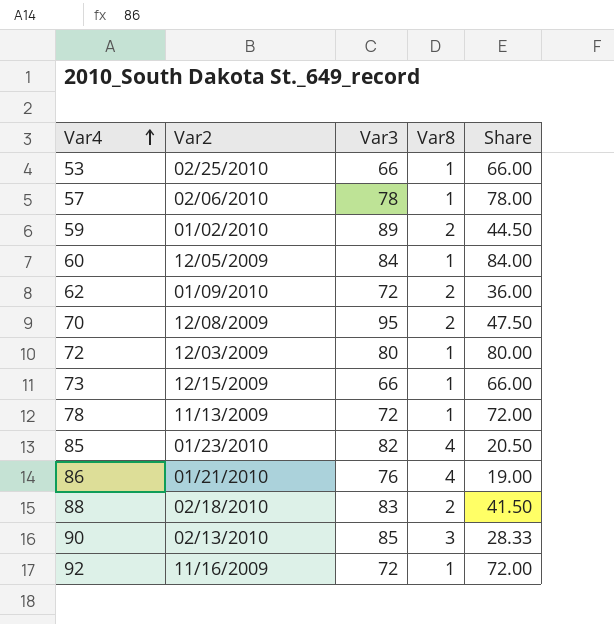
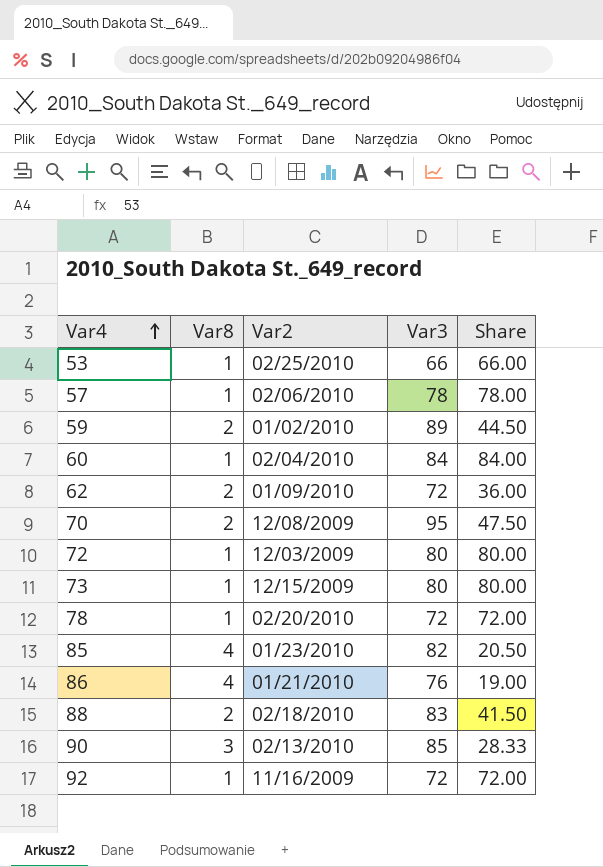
column Var8 | position: 4 -> 2
60 | Var2: 12/05/2009 -> 02/04/2010
73 | Var3: 66 -> 80
73 | Share: 66.00 -> 80.00
78 | Var2: 11/13/2009 -> 02/20/2010

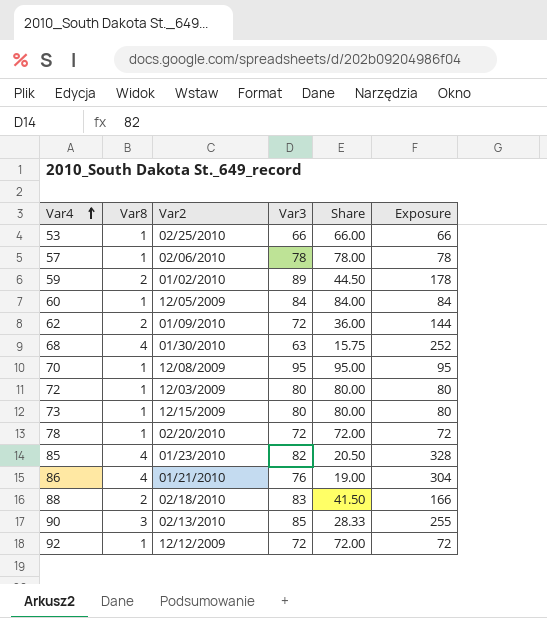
column Exposure | formula: none -> [Var8] * [Var3]
60 | Var2: 02/04/2010 -> 12/05/2009
row 68: none -> 4 | 01/30/2010 | 63 | 15.75 | 252
70 | Var8: 2 -> 1
70 | Share: 47.50 -> 95.00
92 | Var2: 11/16/2009 -> 12/12/2009

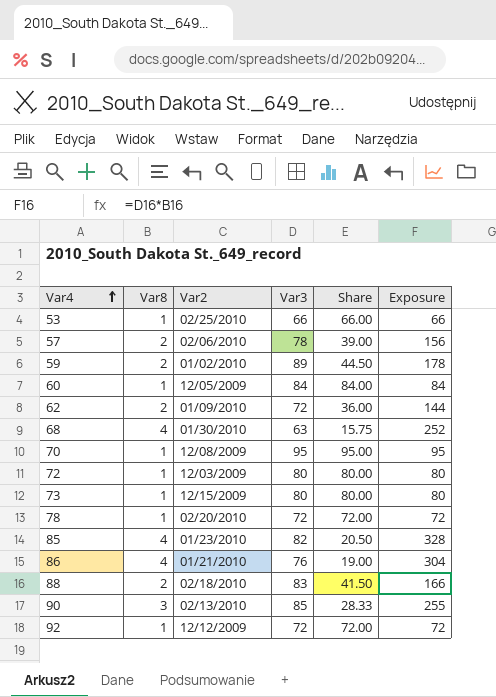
57 | Var8: 1 -> 2
57 | Share: 78.00 -> 39.00
57 | Exposure: 78 -> 156

